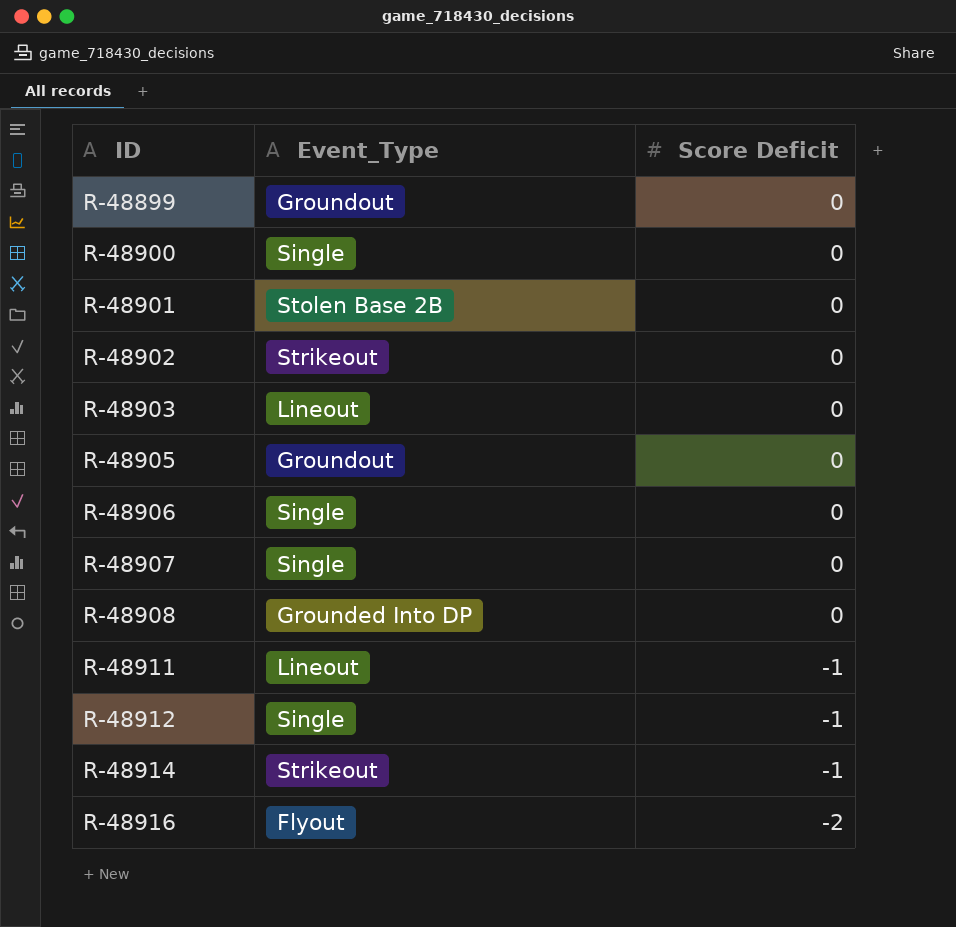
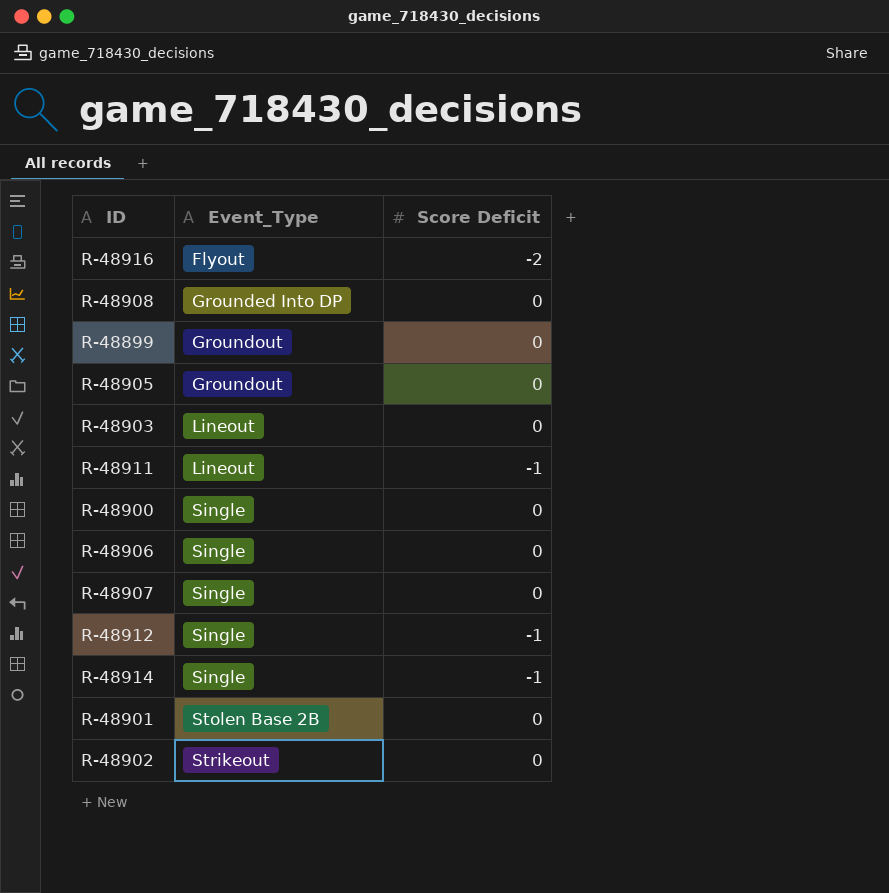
row order: ID ascending -> Event_Type ascending
R-48914 | Event_Type: Strikeout -> Single

